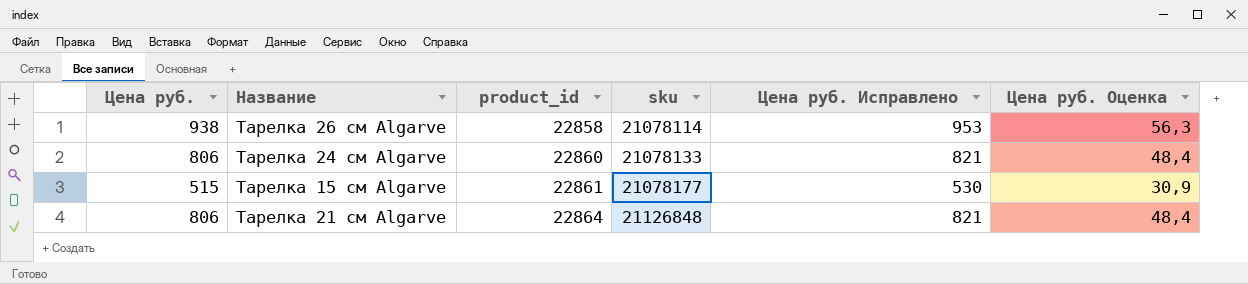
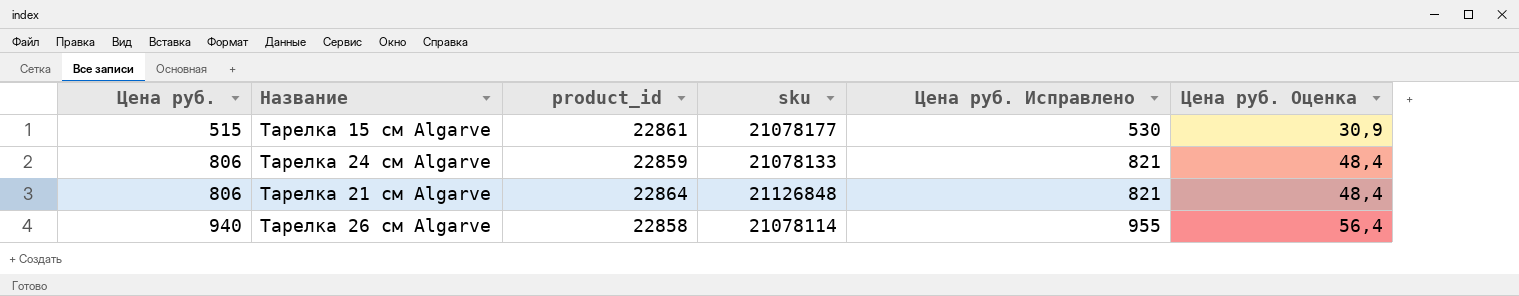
row order: product_id ascending -> Цена руб. ascending
Тарелка 24 см Algarve | product_id: 22860 -> 22859
Тарелка 26 см Algarve | Цена руб.: 938 -> 940
Тарелка 26 см Algarve | Цена руб. Исправлено: 953 -> 955
Тарелка 26 см Algarve | Цена руб. Оценка: 56,3 -> 56,4

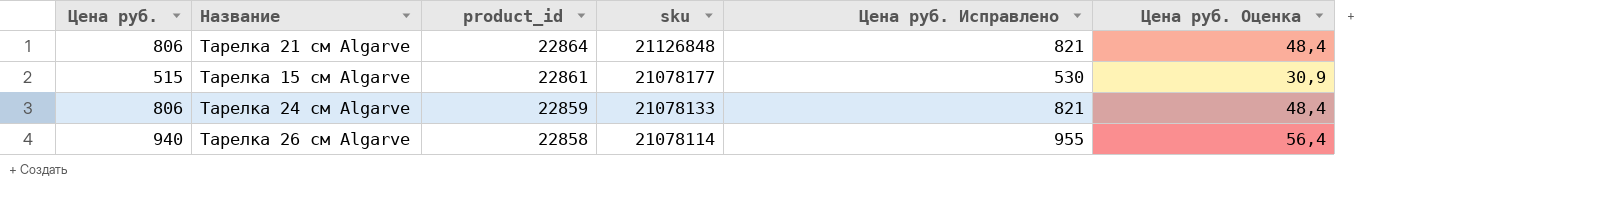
row order: Цена руб. ascending -> product_id descending

